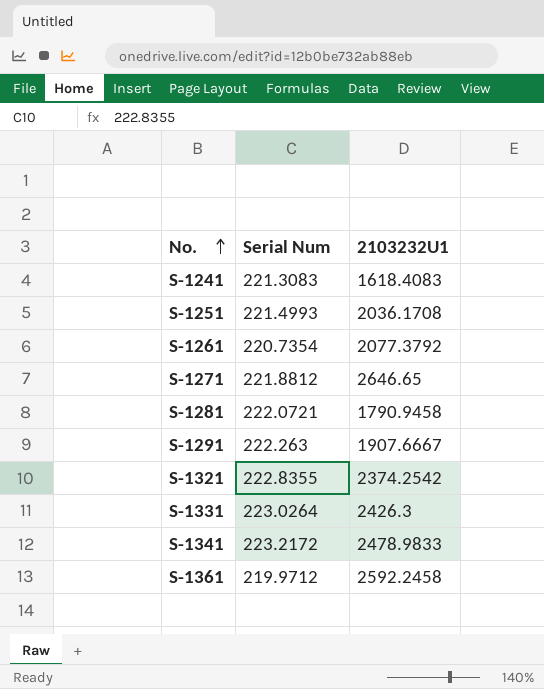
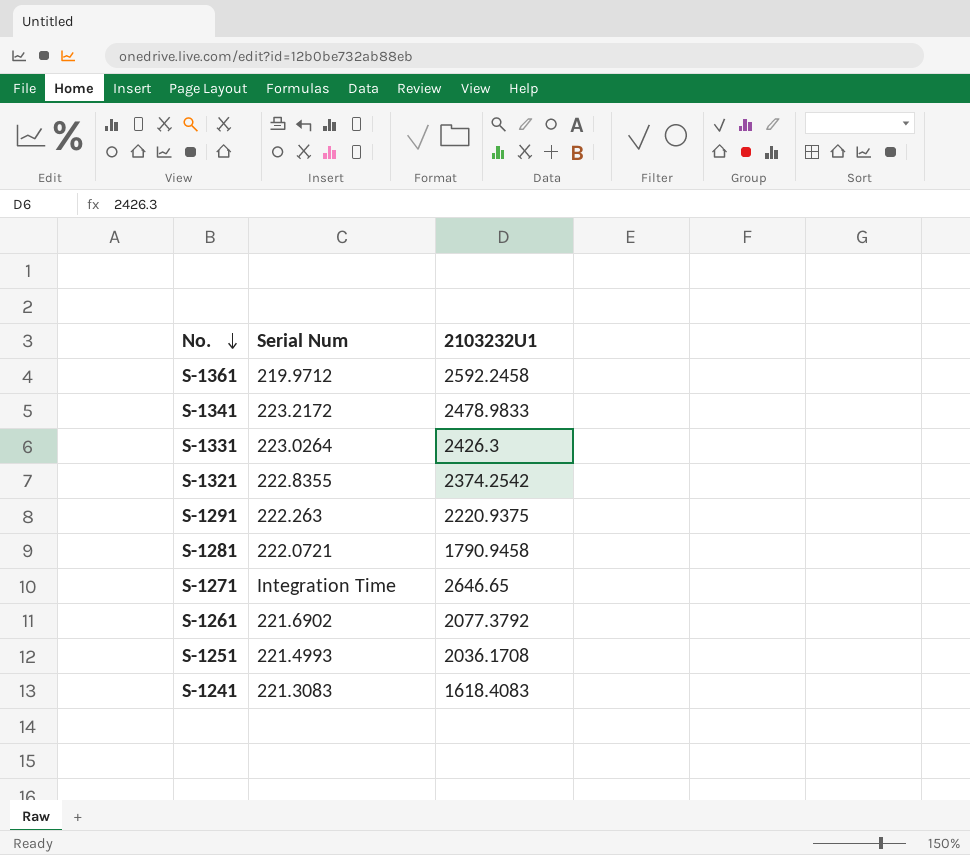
row order: No. ascending -> No. descending
S-1291 | 2103232U1: 1907.6667 -> 2220.9375
S-1271 | Serial Num: 221.8812 -> Integration Time
S-1261 | Serial Num: 220.7354 -> 221.6902

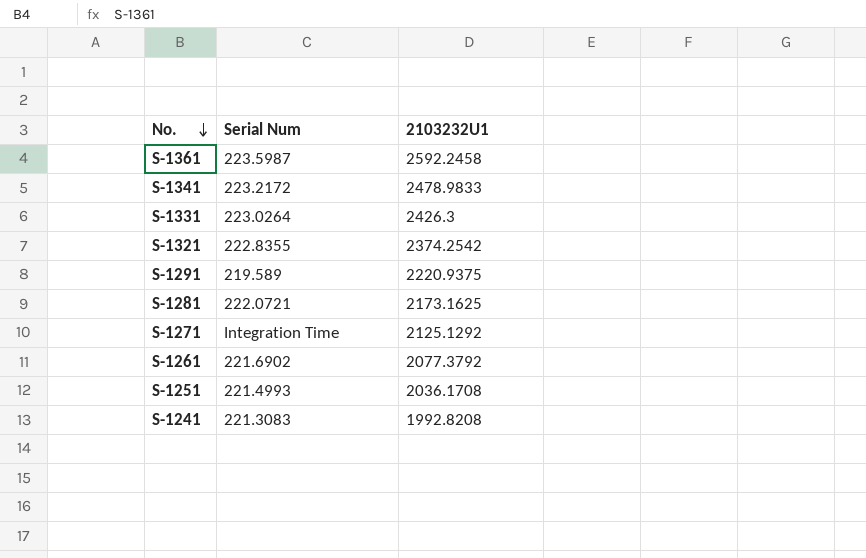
S-1361 | Serial Num: 219.9712 -> 223.5987
S-1291 | Serial Num: 222.263 -> 219.589
S-1281 | 2103232U1: 1790.9458 -> 2173.1625
S-1271 | 2103232U1: 2646.65 -> 2125.1292
S-1241 | 2103232U1: 1618.4083 -> 1992.8208

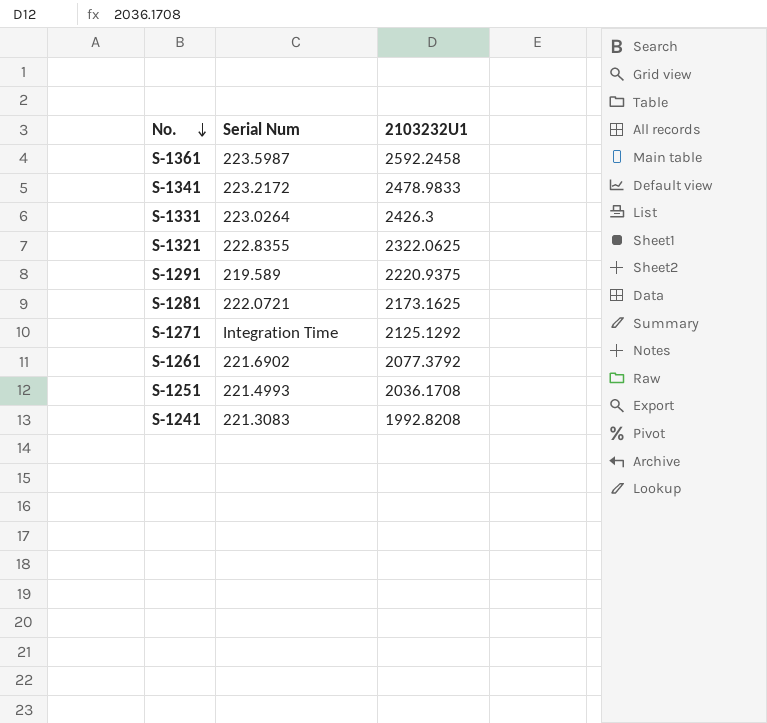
S-1321 | 2103232U1: 2374.2542 -> 2322.0625

